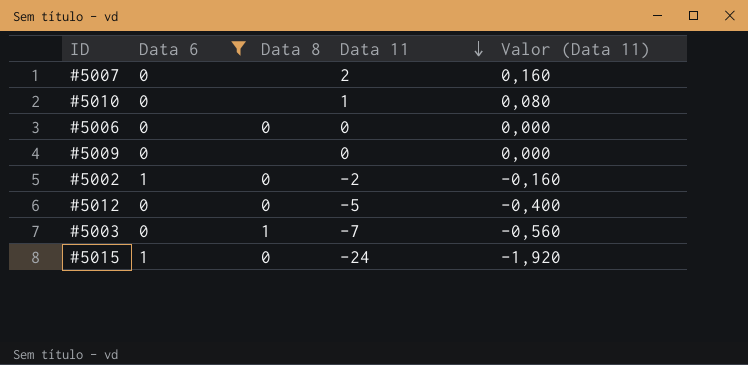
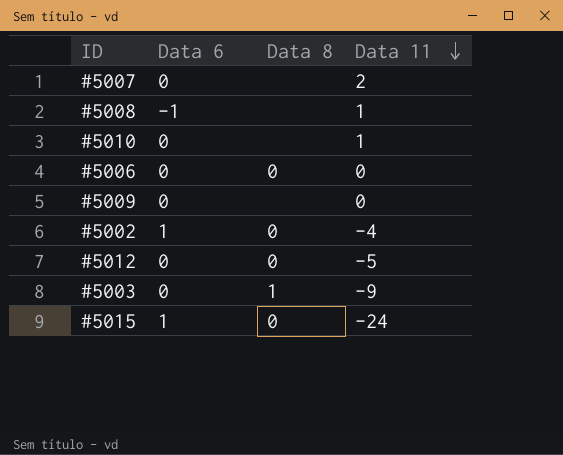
filter: Data 6 != -1 -> none
column Valor (Data 11) | formula: [Data 11] * 0,08 -> none
#5002 | Data 11: -2 -> -4
#5003 | Data 11: -7 -> -9

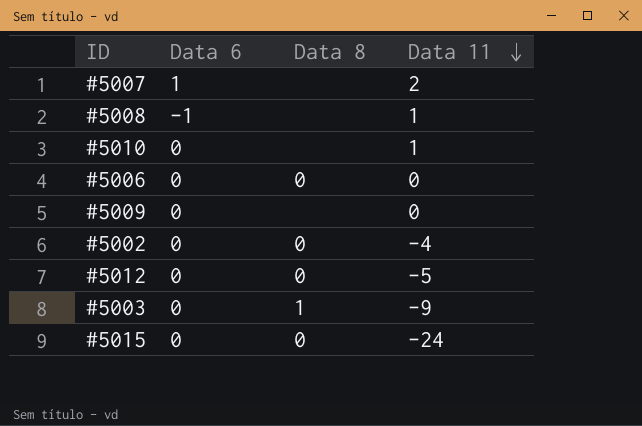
#5007 | Data 6: 0 -> 1
#5002 | Data 6: 1 -> 0
#5015 | Data 6: 1 -> 0

